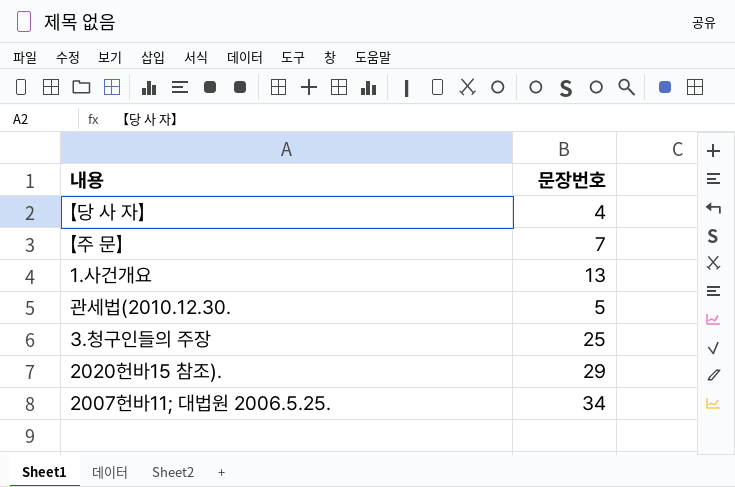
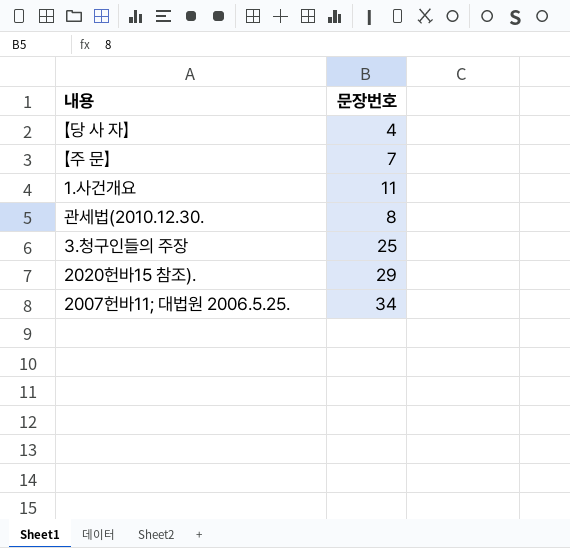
1.사건개요 | 문장번호: 13 -> 11
관세법(2010.12.30. | 문장번호: 5 -> 8

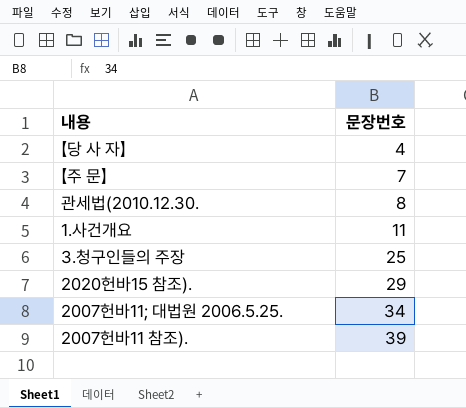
row order: none -> 문장번호 ascending
row 2007헌바11 참조).: none -> 39

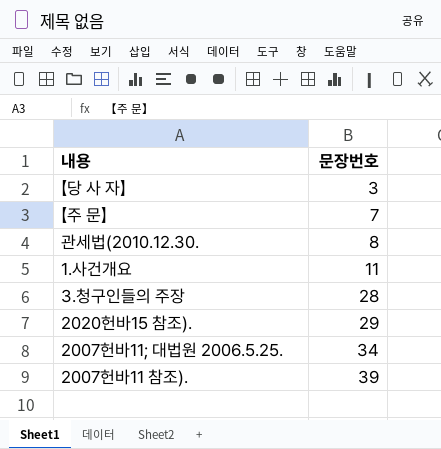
【당 사 자】 | 문장번호: 4 -> 3
3.청구인들의 주장 | 문장번호: 25 -> 28

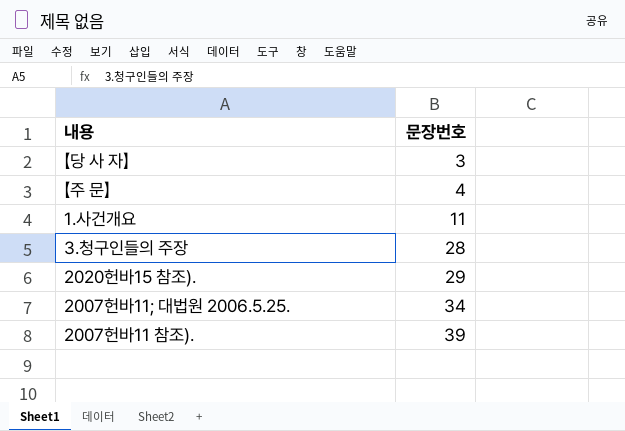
row 관세법(2010.12.30.: 8 -> none
【주 문】 | 문장번호: 7 -> 4

